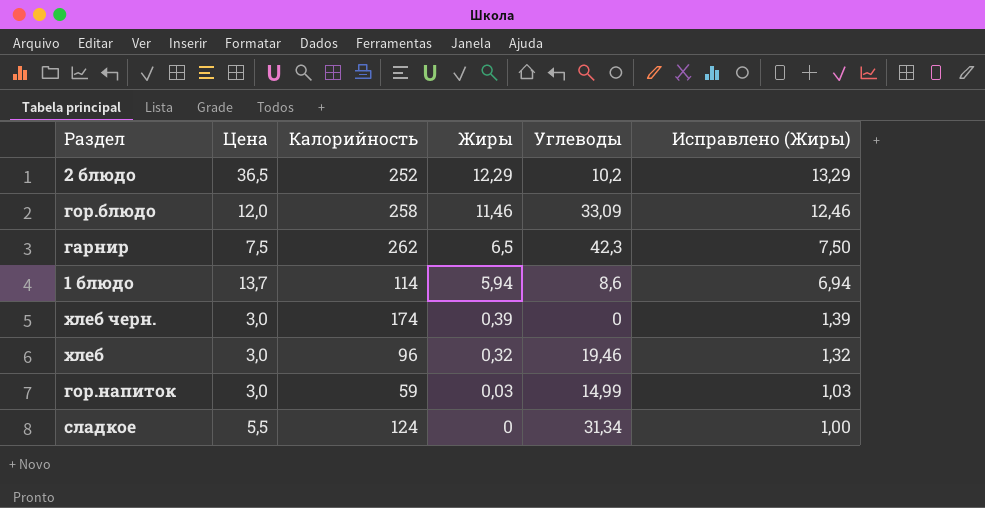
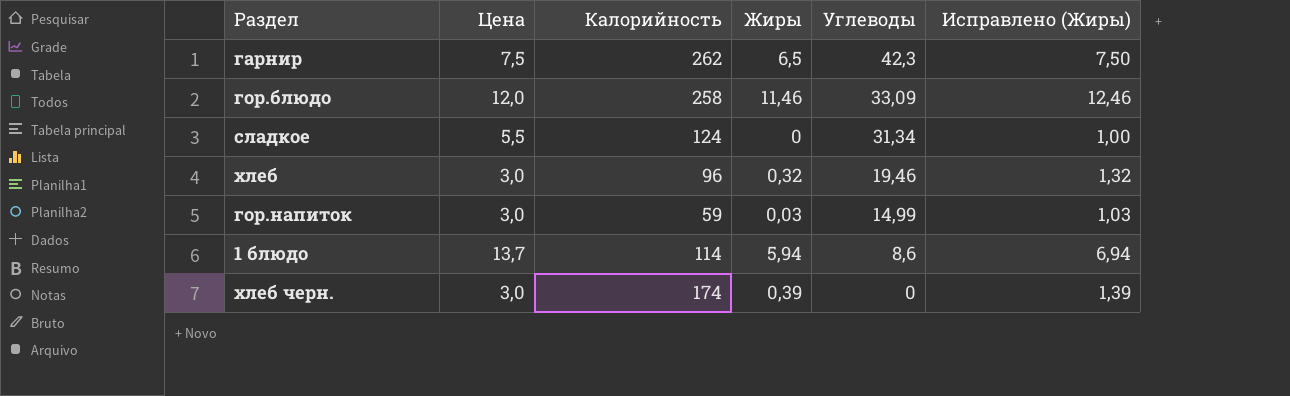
row order: Жиры descending -> Углеводы descending
row 2 блюдо: 36,5 | 252 | 12,29 | 10,2 | 13,29 -> none

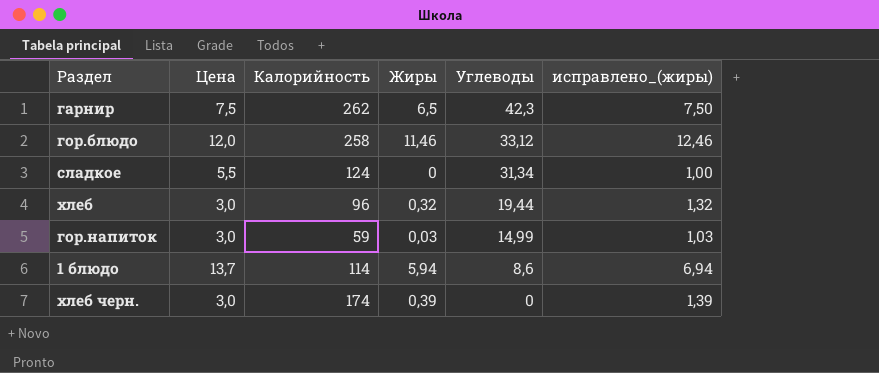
column name: Исправлено (Жиры) -> исправлено_(жиры)
гор.блюдо | Углеводы: 33,09 -> 33,12
хлеб | Углеводы: 19,46 -> 19,44

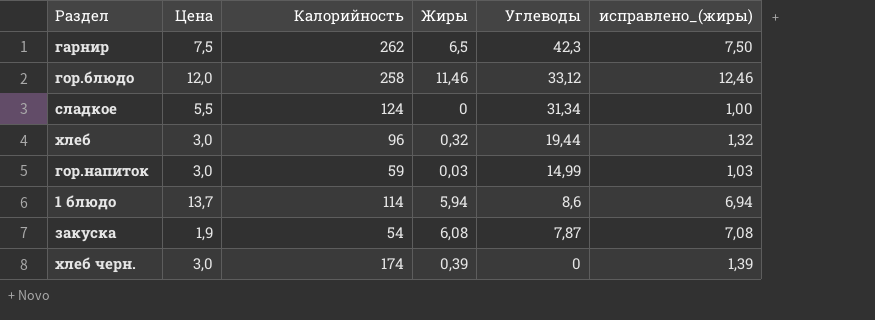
row закуска: none -> 1,9 | 54 | 6,08 | 7,87 | 7,08

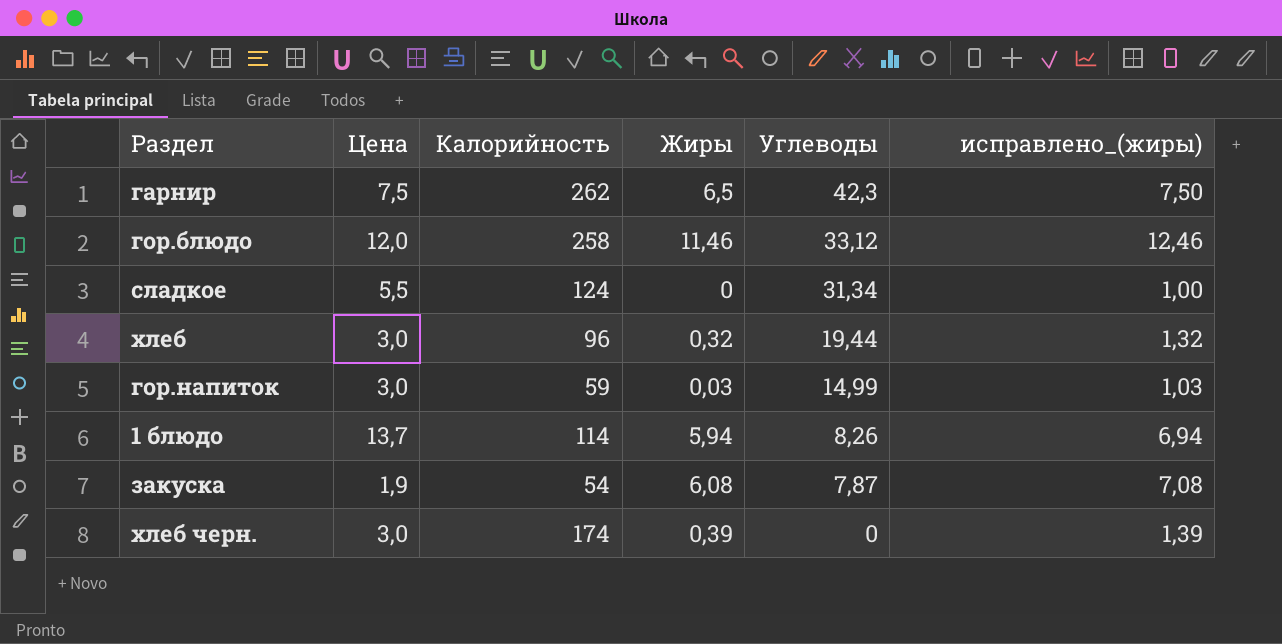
1 блюдо | Углеводы: 8,6 -> 8,26

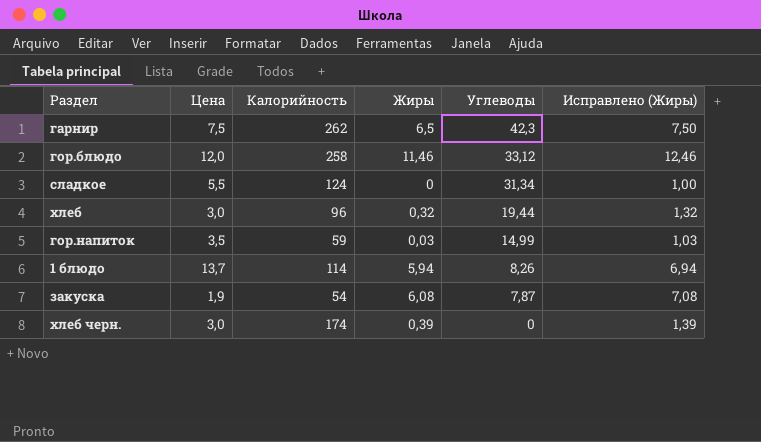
column name: исправлено_(жиры) -> Исправлено (Жиры)
гор.напиток | Цена: 3,0 -> 3,5

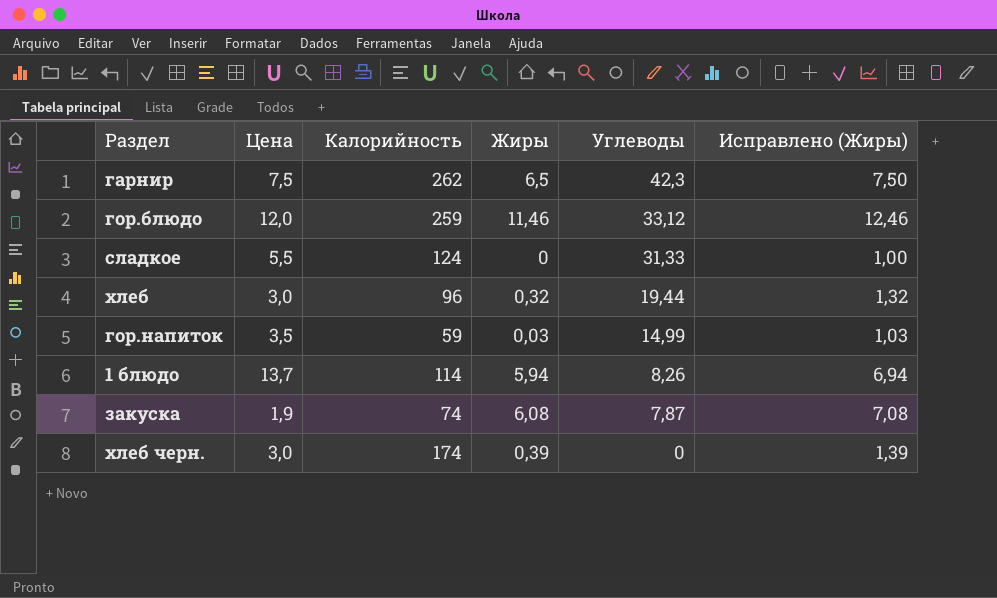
гор.блюдо | Калорийность: 258 -> 259
сладкое | Углеводы: 31,34 -> 31,33
закуска | Калорийность: 54 -> 74

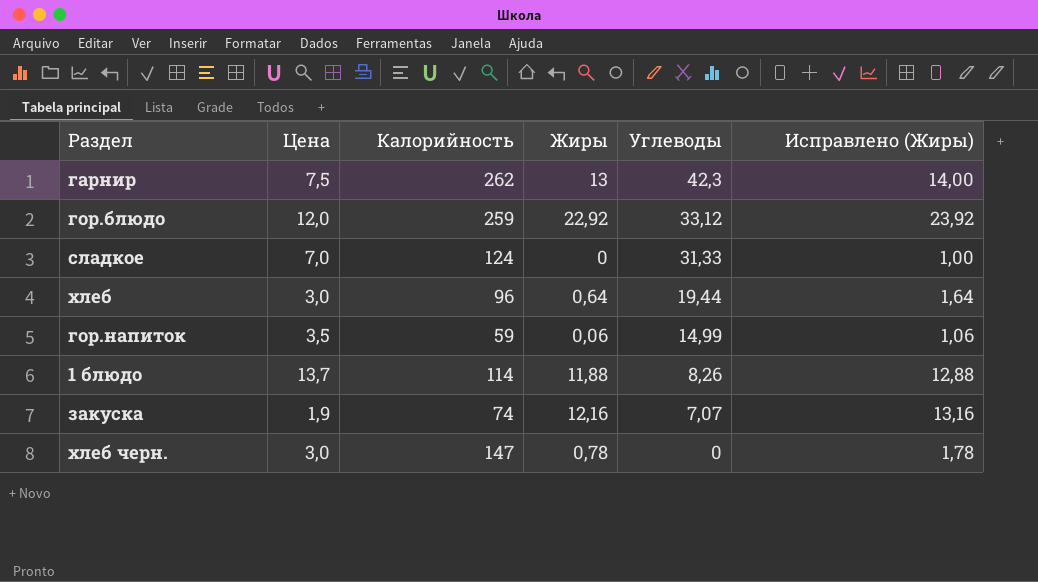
гарнир | Жиры: 6,5 -> 13
гарнир | Исправлено (Жиры): 7,50 -> 14,00
гор.блюдо | Жиры: 11,46 -> 22,92
гор.блюдо | Исправлено (Жиры): 12,46 -> 23,92
сладкое | Цена: 5,5 -> 7,0
хлеб | Жиры: 0,32 -> 0,64
хлеб | Исправлено (Жиры): 1,32 -> 1,64
гор.напиток | Жиры: 0,03 -> 0,06
гор.напиток | Исправлено (Жиры): 1,03 -> 1,06
1 блюдо | Жиры: 5,94 -> 11,88
1 блюдо | Исправлено (Жиры): 6,94 -> 12,88
закуска | Жиры: 6,08 -> 12,16
закуска | Углеводы: 7,87 -> 7,07
закуска | Исправлено (Жиры): 7,08 -> 13,16
хлеб черн. | Калорийность: 174 -> 147
хлеб черн. | Жиры: 0,39 -> 0,78
хлеб черн. | Исправлено (Жиры): 1,39 -> 1,78

